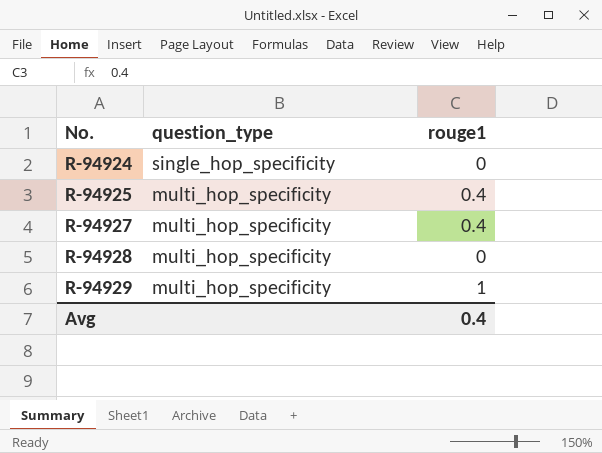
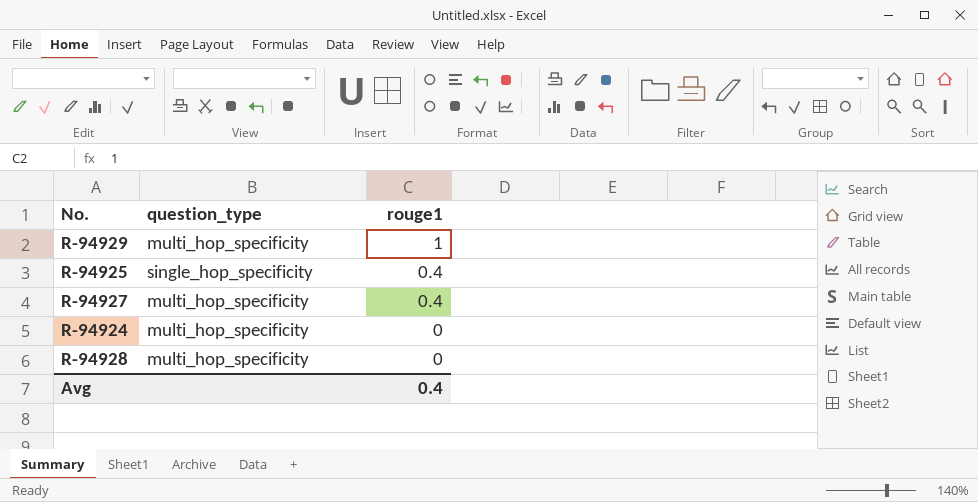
row order: No. ascending -> rouge1 descending
R-94925 | question_type: multi_hop_specificity -> single_hop_specificity
R-94924 | question_type: single_hop_specificity -> multi_hop_specificity

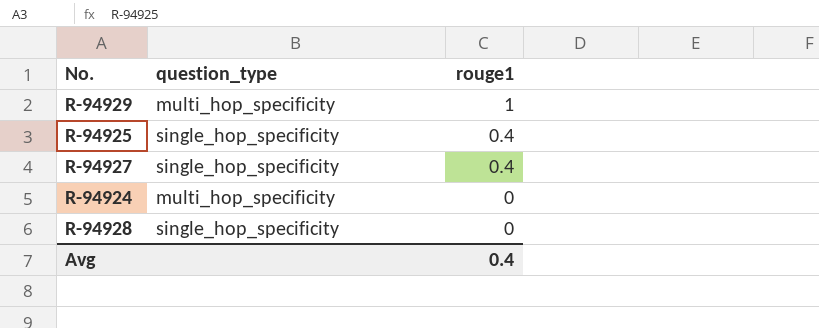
R-94927 | question_type: multi_hop_specificity -> single_hop_specificity
R-94928 | question_type: multi_hop_specificity -> single_hop_specificity

